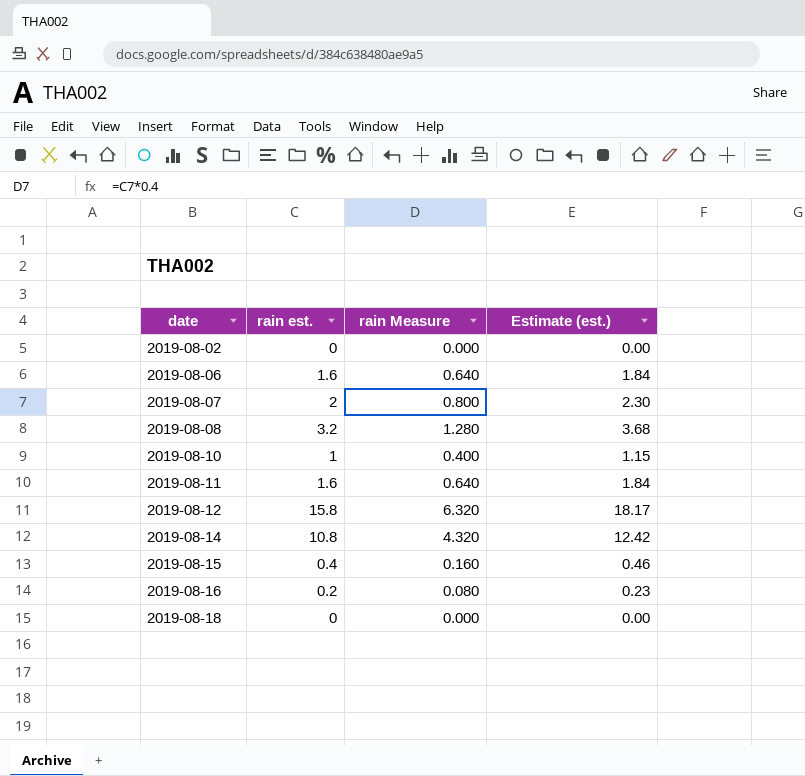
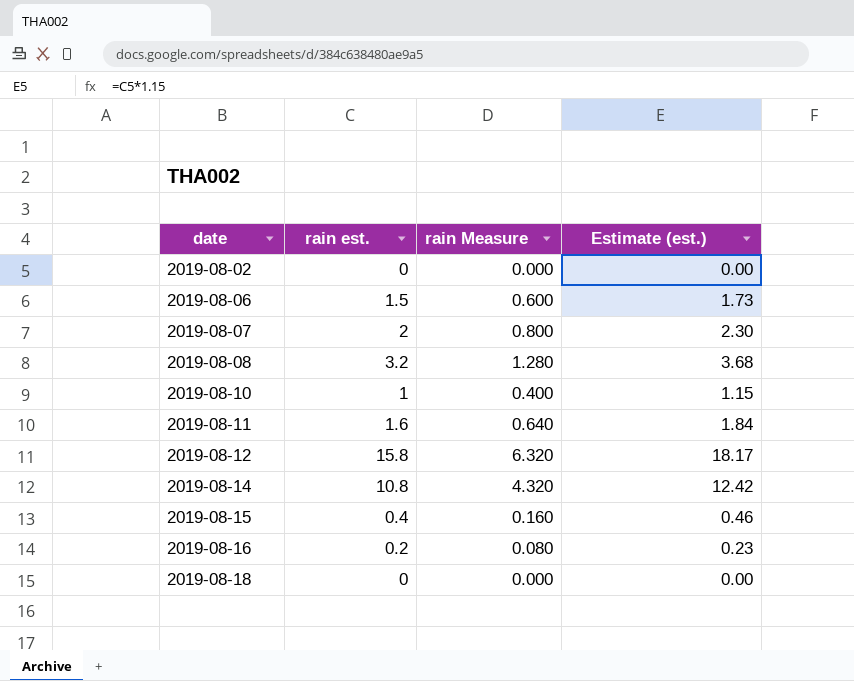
2019-08-06 | rain est.: 1.6 -> 1.5
2019-08-06 | rain Measure: 0.640 -> 0.600
2019-08-06 | Estimate (est.): 1.84 -> 1.73

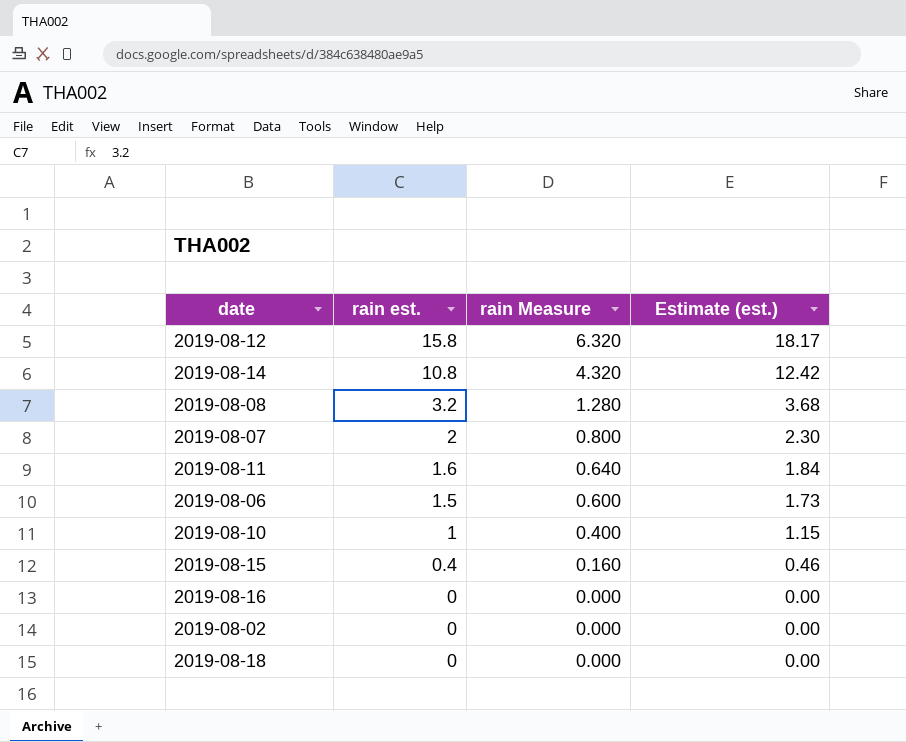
row order: date ascending -> rain est. descending
2019-08-16 | rain est.: 0.2 -> 0
2019-08-16 | rain Measure: 0.080 -> 0.000
2019-08-16 | Estimate (est.): 0.23 -> 0.00

